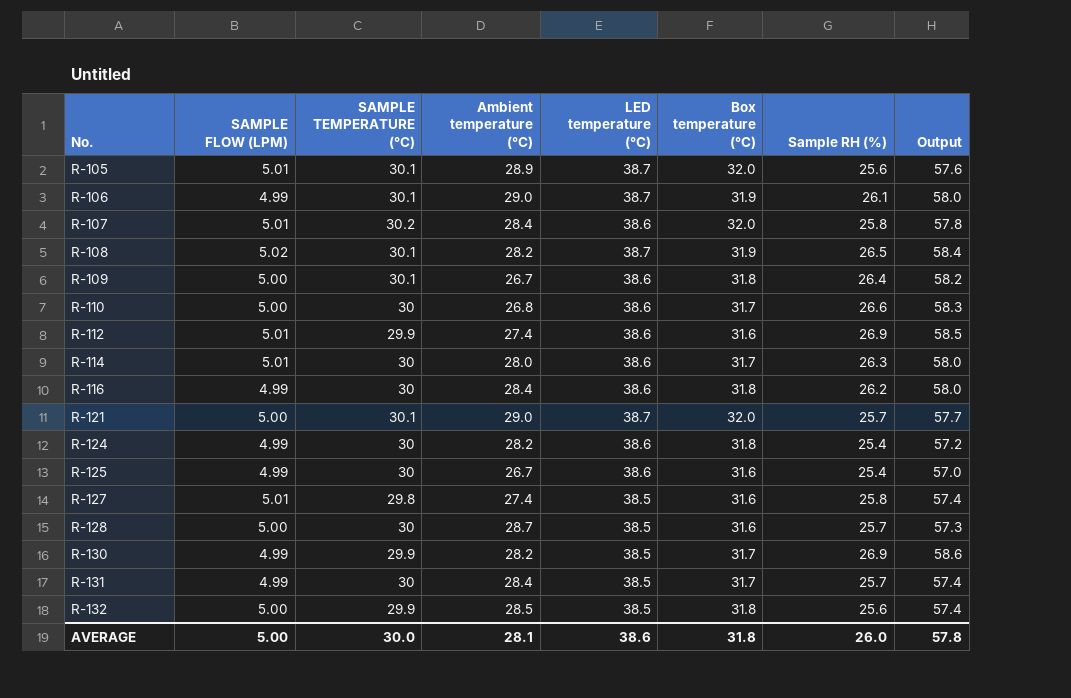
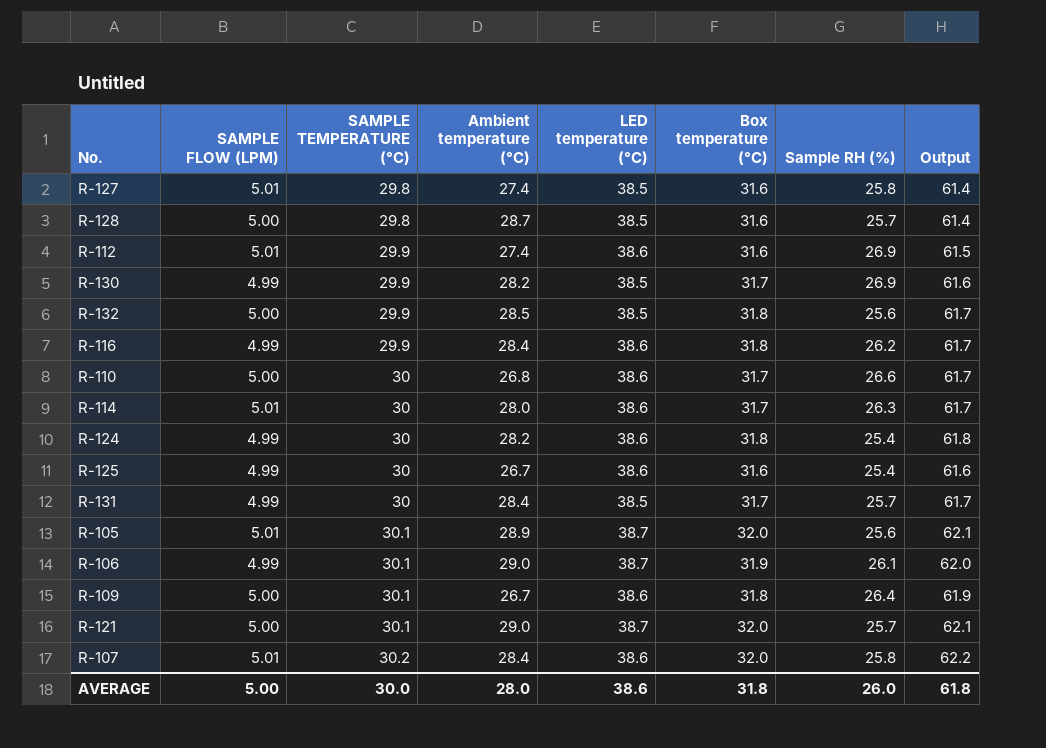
row order: No. ascending -> SAMPLE TEMPERATURE (°C) ascending
column Output | formula: [Box temperature (°C)] + [Sample RH (%)] -> [SAMPLE TEMPERATURE (°C)] + [Box temperature (°C)]
row R-108: 5.02 | 30.1 | 28.2 | 38.7 | 31.9 | 26.5 | 58.4 -> none
R-128 | SAMPLE TEMPERATURE (°C): 30 -> 29.8
R-116 | SAMPLE TEMPERATURE (°C): 30 -> 29.9
AVERAGE | Ambient temperature (°C): 28.1 -> 28.0
AVERAGE | Output: 57.8 -> 61.8

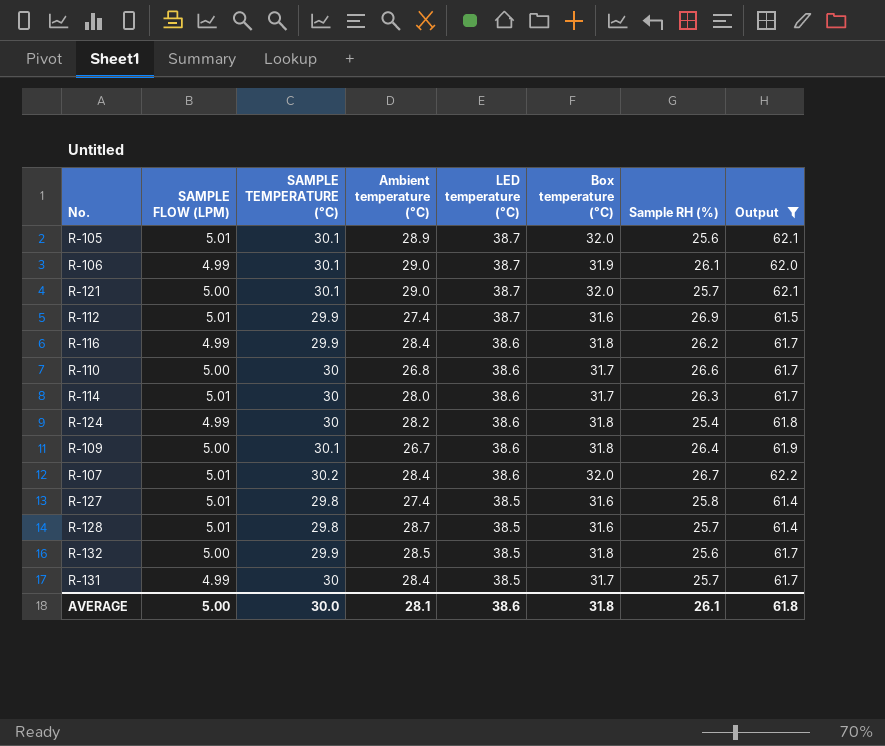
filter: none -> Output != 61.6
row order: SAMPLE TEMPERATURE (°C) ascending -> LED temperature (°C) descending
R-112 | LED temperature (°C): 38.6 -> 38.7
R-107 | Sample RH (%): 25.8 -> 26.7
R-128 | SAMPLE FLOW (LPM): 5.00 -> 5.01
AVERAGE | Ambient temperature (°C): 28.0 -> 28.1
AVERAGE | Sample RH (%): 26.0 -> 26.1

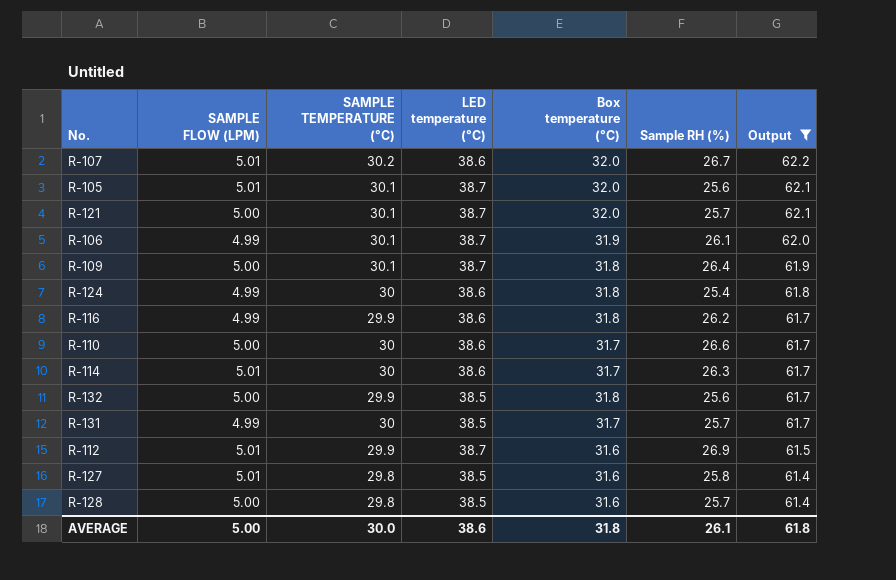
row order: LED temperature (°C) descending -> Output descending
column Ambient temperature (°C) | position: 4 -> none
R-109 | LED temperature (°C): 38.6 -> 38.7
R-128 | SAMPLE FLOW (LPM): 5.01 -> 5.00

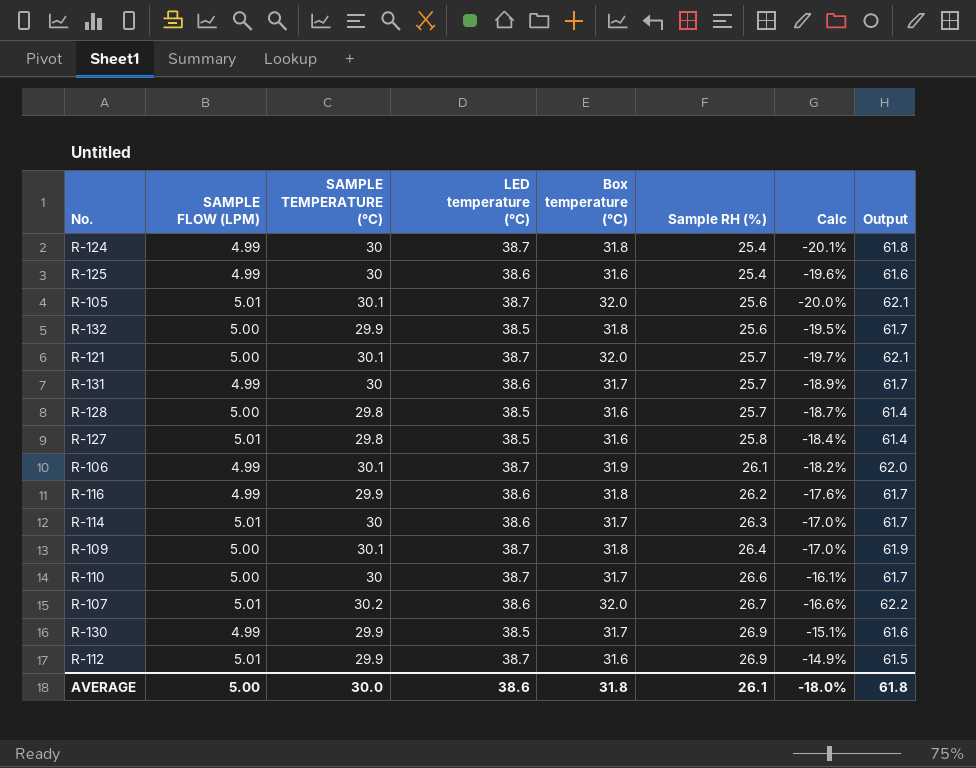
filter: Output != 61.6 -> none
row order: Output descending -> Sample RH (%) ascending
column Calc | formula: none -> ([Sample RH (%)] - [Box temperature (°C)]) / [Box temperature (°C)]
R-124 | LED temperature (°C): 38.6 -> 38.7
R-131 | LED temperature (°C): 38.5 -> 38.6
R-110 | LED temperature (°C): 38.6 -> 38.7

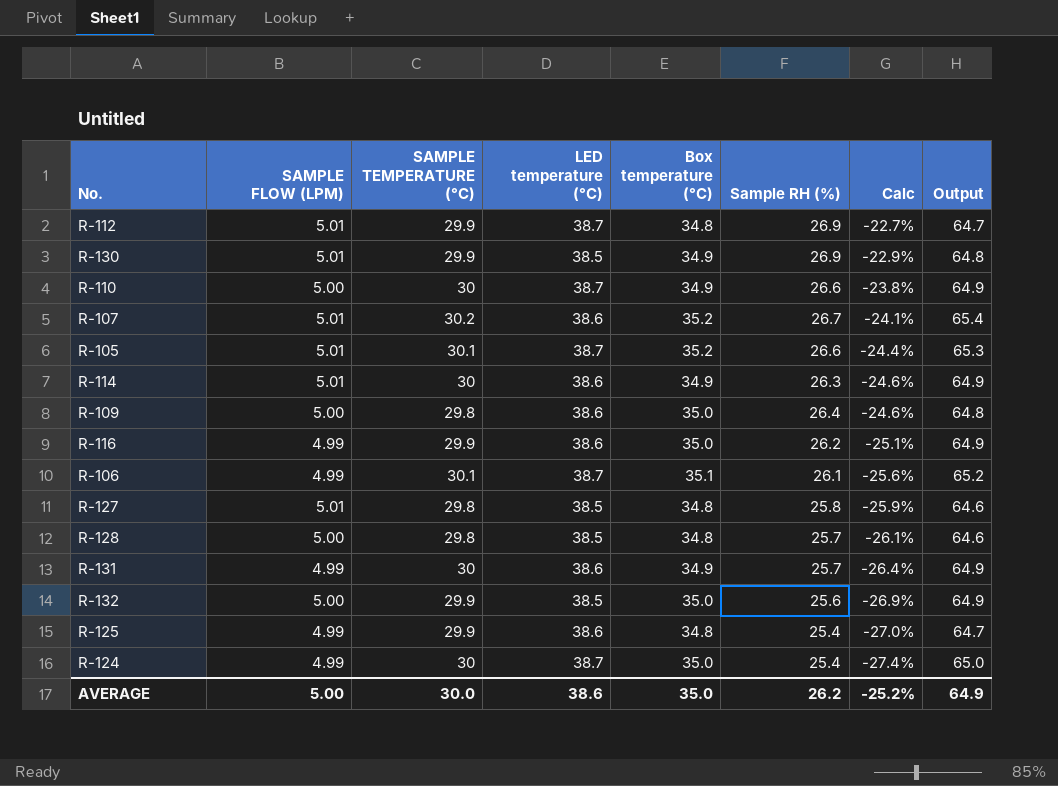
row order: Sample RH (%) ascending -> Calc descending
row R-121: 5.00 | 30.1 | 38.7 | 32.0 | 25.7 | -19.7% | 62.1 -> none
R-112 | Box temperature (°C): 31.6 -> 34.8
R-112 | Calc: -14.9% -> -22.7%
R-112 | Output: 61.5 -> 64.7
R-130 | SAMPLE FLOW (LPM): 4.99 -> 5.01
R-130 | Box temperature (°C): 31.7 -> 34.9
R-130 | Calc: -15.1% -> -22.9%
R-130 | Output: 61.6 -> 64.8
R-110 | Box temperature (°C): 31.7 -> 34.9
R-110 | Calc: -16.1% -> -23.8%
R-110 | Output: 61.7 -> 64.9
R-107 | Box temperature (°C): 32.0 -> 35.2
R-107 | Calc: -16.6% -> -24.1%
R-107 | Output: 62.2 -> 65.4
R-105 | Box temperature (°C): 32.0 -> 35.2
R-105 | Sample RH (%): 25.6 -> 26.6
R-105 | Calc: -20.0% -> -24.4%
R-105 | Output: 62.1 -> 65.3
R-114 | Box temperature (°C): 31.7 -> 34.9
R-114 | Calc: -17.0% -> -24.6%
R-114 | Output: 61.7 -> 64.9
R-109 | SAMPLE TEMPERATURE (°C): 30.1 -> 29.8
R-109 | LED temperature (°C): 38.7 -> 38.6
R-109 | Box temperature (°C): 31.8 -> 35.0
R-109 | Calc: -17.0% -> -24.6%
R-109 | Output: 61.9 -> 64.8
R-116 | Box temperature (°C): 31.8 -> 35.0
R-116 | Calc: -17.6% -> -25.1%
R-116 | Output: 61.7 -> 64.9
R-106 | Box temperature (°C): 31.9 -> 35.1
R-106 | Calc: -18.2% -> -25.6%
R-106 | Output: 62.0 -> 65.2
R-127 | Box temperature (°C): 31.6 -> 34.8
R-127 | Calc: -18.4% -> -25.9%
R-127 | Output: 61.4 -> 64.6
R-128 | Box temperature (°C): 31.6 -> 34.8
R-128 | Calc: -18.7% -> -26.1%
R-128 | Output: 61.4 -> 64.6
R-131 | Box temperature (°C): 31.7 -> 34.9
R-131 | Calc: -18.9% -> -26.4%
R-131 | Output: 61.7 -> 64.9
R-132 | Box temperature (°C): 31.8 -> 35.0
R-132 | Calc: -19.5% -> -26.9%
R-132 | Output: 61.7 -> 64.9
R-125 | SAMPLE TEMPERATURE (°C): 30 -> 29.9
R-125 | Box temperature (°C): 31.6 -> 34.8
R-125 | Calc: -19.6% -> -27.0%
R-125 | Output: 61.6 -> 64.7
R-124 | Box temperature (°C): 31.8 -> 35.0
R-124 | Calc: -20.1% -> -27.4%
R-124 | Output: 61.8 -> 65.0
AVERAGE | Box temperature (°C): 31.8 -> 35.0
AVERAGE | Sample RH (%): 26.1 -> 26.2
AVERAGE | Calc: -18.0% -> -25.2%
AVERAGE | Output: 61.8 -> 64.9

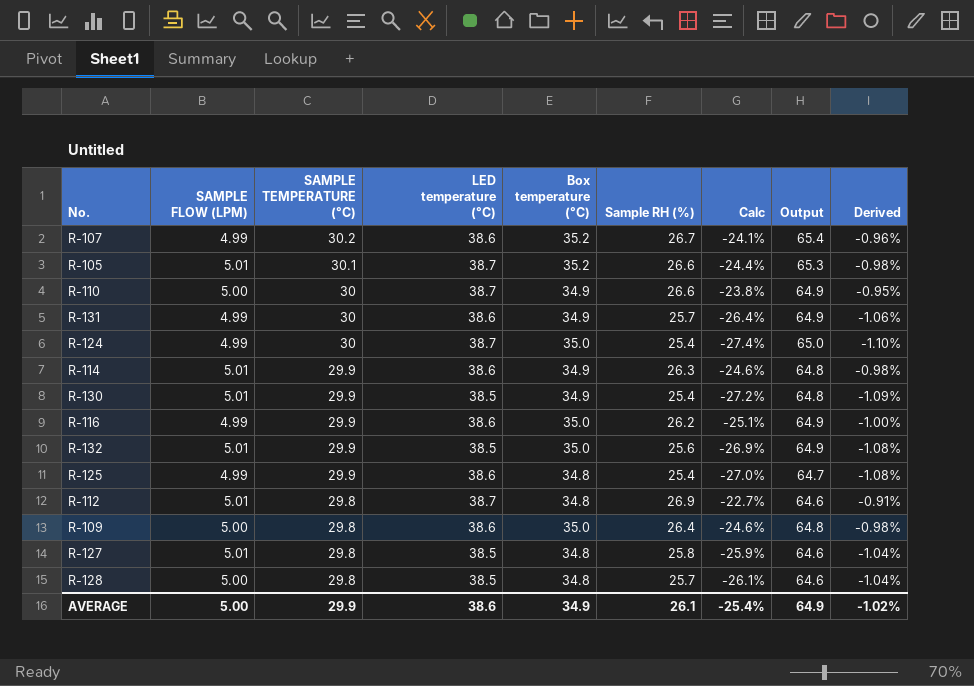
row order: Calc descending -> SAMPLE TEMPERATURE (°C) descending
column Derived | formula: none -> [Calc] * 0.04
row R-106: 4.99 | 30.1 | 38.7 | 35.1 | 26.1 | -25.6% | 65.2 -> none
R-107 | SAMPLE FLOW (LPM): 5.01 -> 4.99
R-114 | SAMPLE TEMPERATURE (°C): 30 -> 29.9
R-114 | Output: 64.9 -> 64.8
R-130 | Sample RH (%): 26.9 -> 25.4
R-130 | Calc: -22.9% -> -27.2%
R-132 | SAMPLE FLOW (LPM): 5.00 -> 5.01
R-112 | SAMPLE TEMPERATURE (°C): 29.9 -> 29.8
R-112 | Output: 64.7 -> 64.6
AVERAGE | SAMPLE TEMPERATURE (°C): 30.0 -> 29.9
AVERAGE | Box temperature (°C): 35.0 -> 34.9
AVERAGE | Sample RH (%): 26.2 -> 26.1
AVERAGE | Calc: -25.2% -> -25.4%

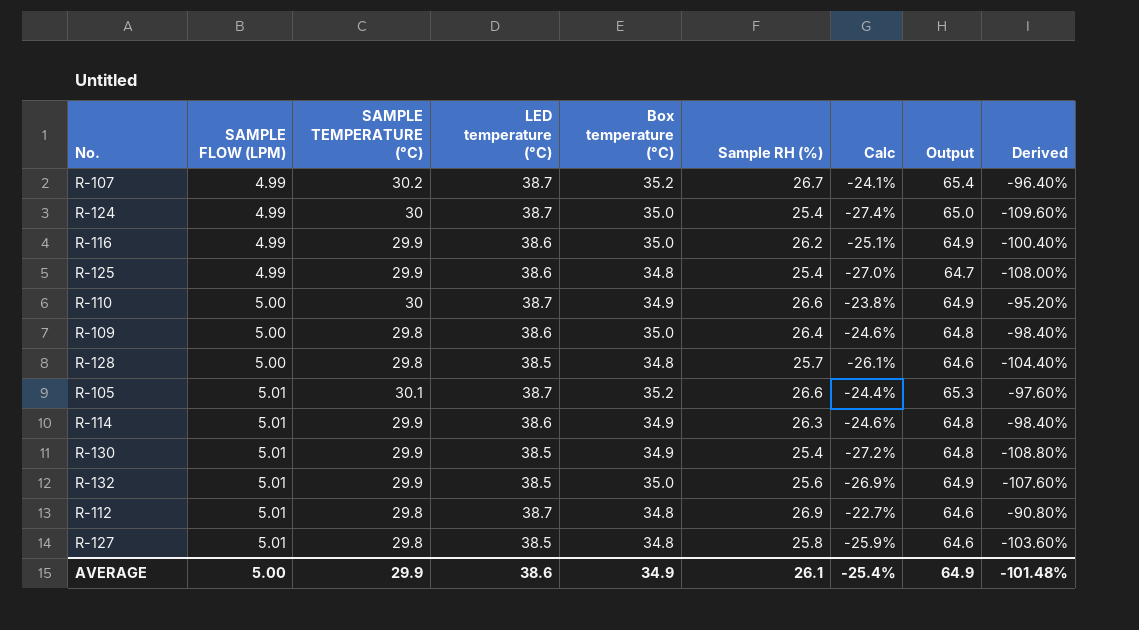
row order: SAMPLE TEMPERATURE (°C) descending -> SAMPLE FLOW (LPM) ascending
column Derived | formula: [Calc] * 0.04 -> [Calc] * 4
row R-131: 4.99 | 30 | 38.6 | 34.9 | 25.7 | -26.4% | 64.9 | -1.06% -> none
R-107 | LED temperature (°C): 38.6 -> 38.7
AVERAGE | Derived: -1.02% -> -101.48%

